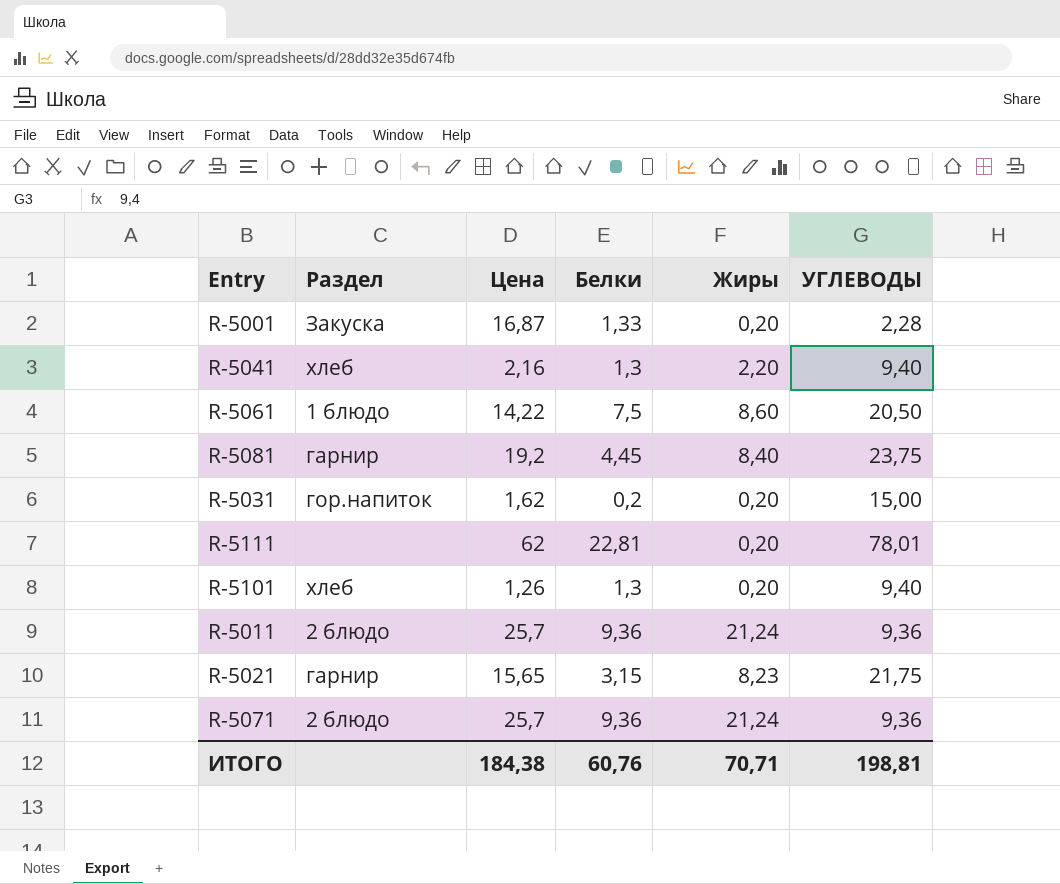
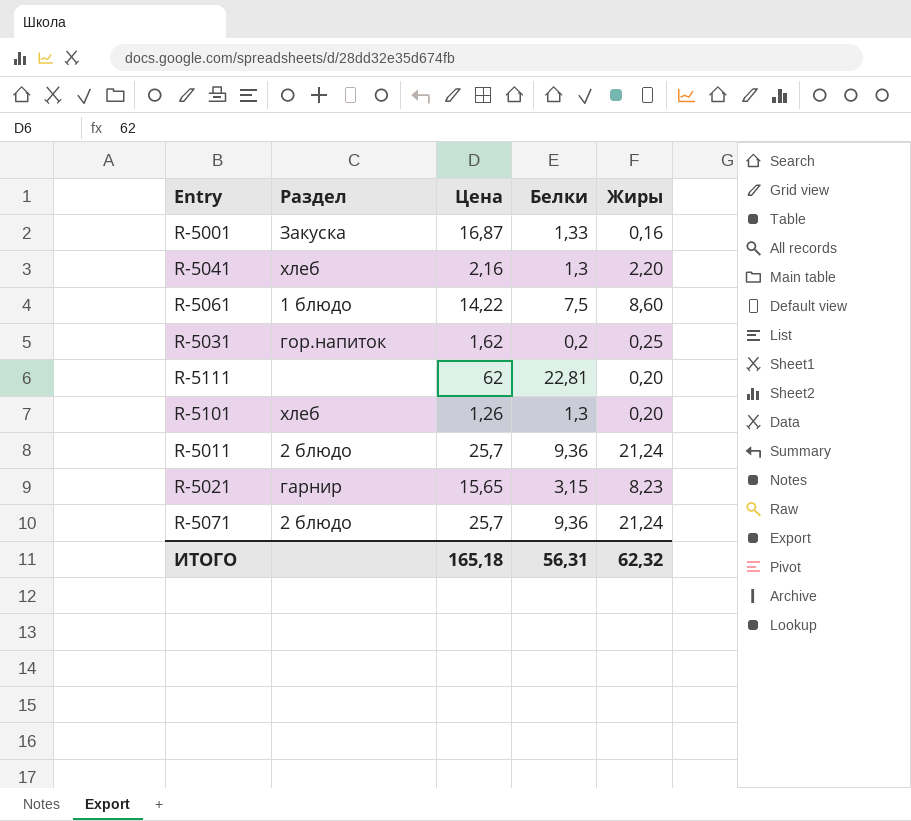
column УГЛЕВОДЫ | position: 6 -> none
row R-5081: гарнир | 19,2 | 4,45 | 8,40 | 23,75 -> none
R-5001 | Жиры: 0,20 -> 0,16
R-5031 | Жиры: 0,20 -> 0,25
ИТОГО | Цена: 184,38 -> 165,18
ИТОГО | Белки: 60,76 -> 56,31
ИТОГО | Жиры: 70,71 -> 62,32

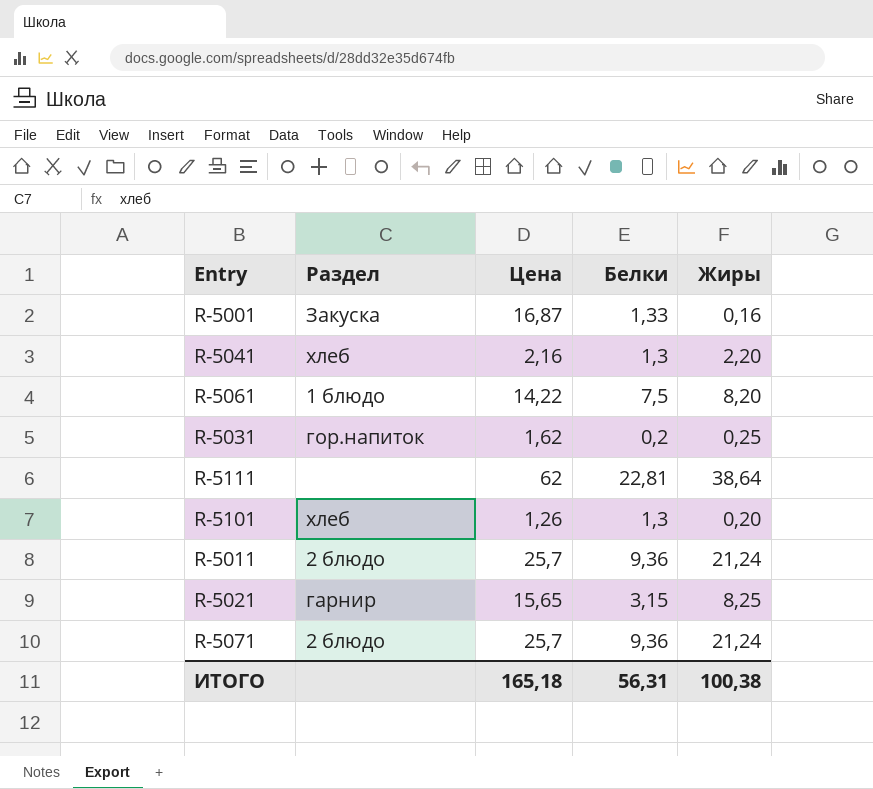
R-5061 | Жиры: 8,60 -> 8,20
R-5111 | Жиры: 0,20 -> 38,64
R-5021 | Жиры: 8,23 -> 8,25
ИТОГО | Жиры: 62,32 -> 100,38

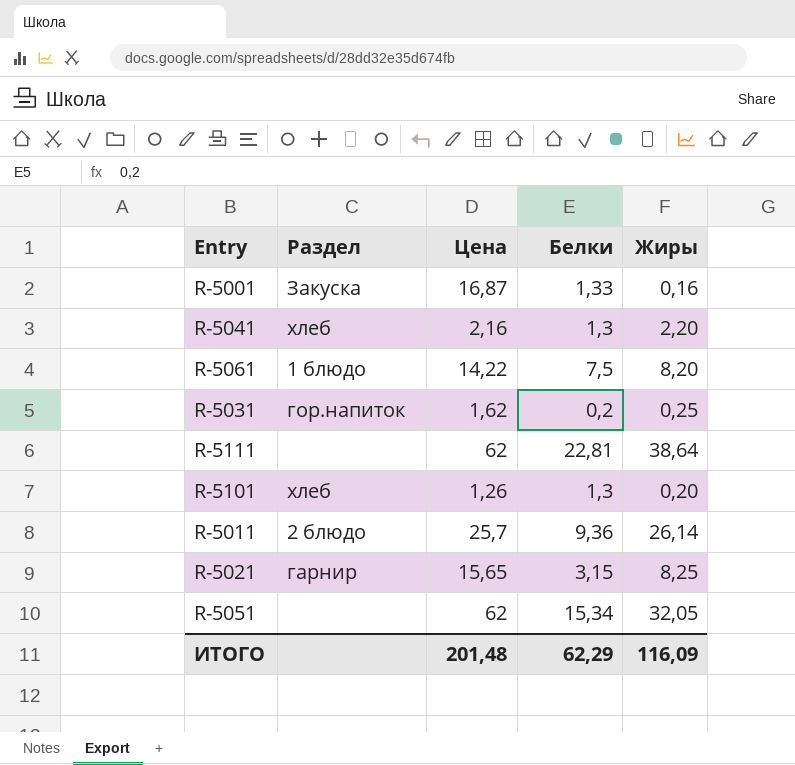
row R-5071: 2 блюдо | 25,7 | 9,36 | 21,24 -> none
R-5011 | Жиры: 21,24 -> 26,14
row R-5051: none -> none | 62 | 15,34 | 32,05
ИТОГО | Цена: 165,18 -> 201,48
ИТОГО | Белки: 56,31 -> 62,29
ИТОГО | Жиры: 100,38 -> 116,09

